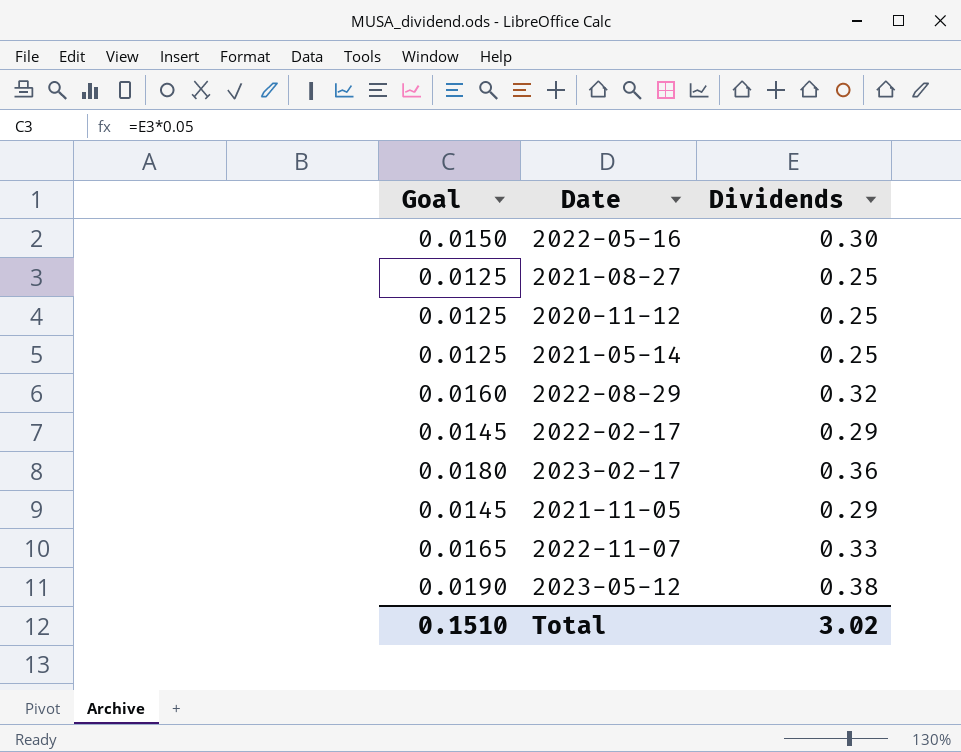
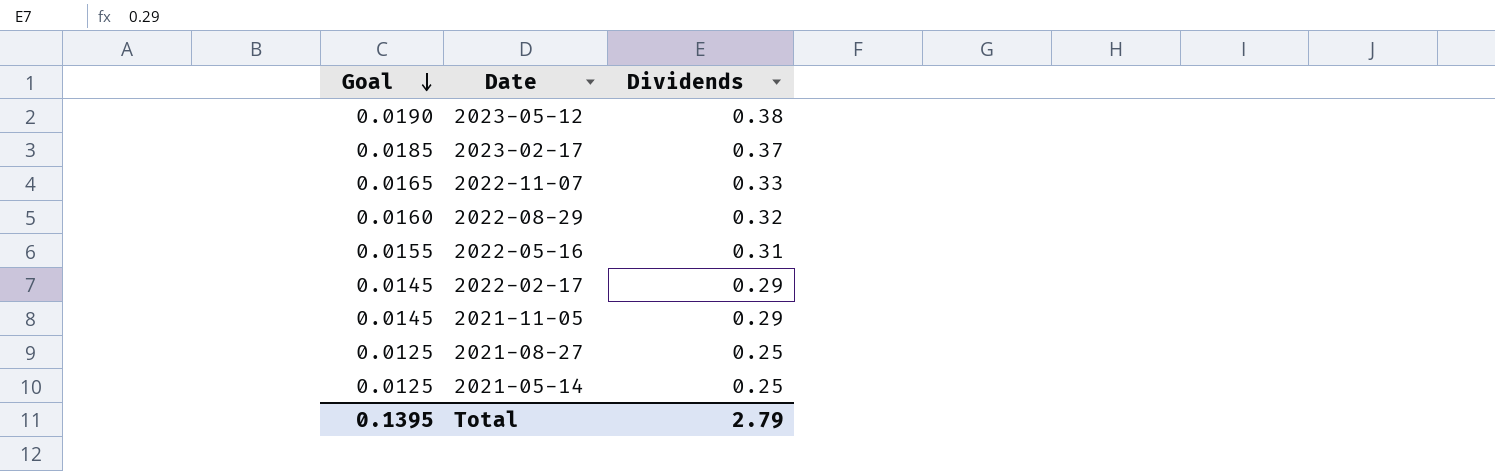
row order: none -> Goal descending
row 2020-11-12: 0.0125 | 0.25 -> none
2023-02-17 | Goal: 0.0180 -> 0.0185
2023-02-17 | Dividends: 0.36 -> 0.37
2022-05-16 | Goal: 0.0150 -> 0.0155
2022-05-16 | Dividends: 0.30 -> 0.31
Total | Goal: 0.1510 -> 0.1395
Total | Dividends: 3.02 -> 2.79

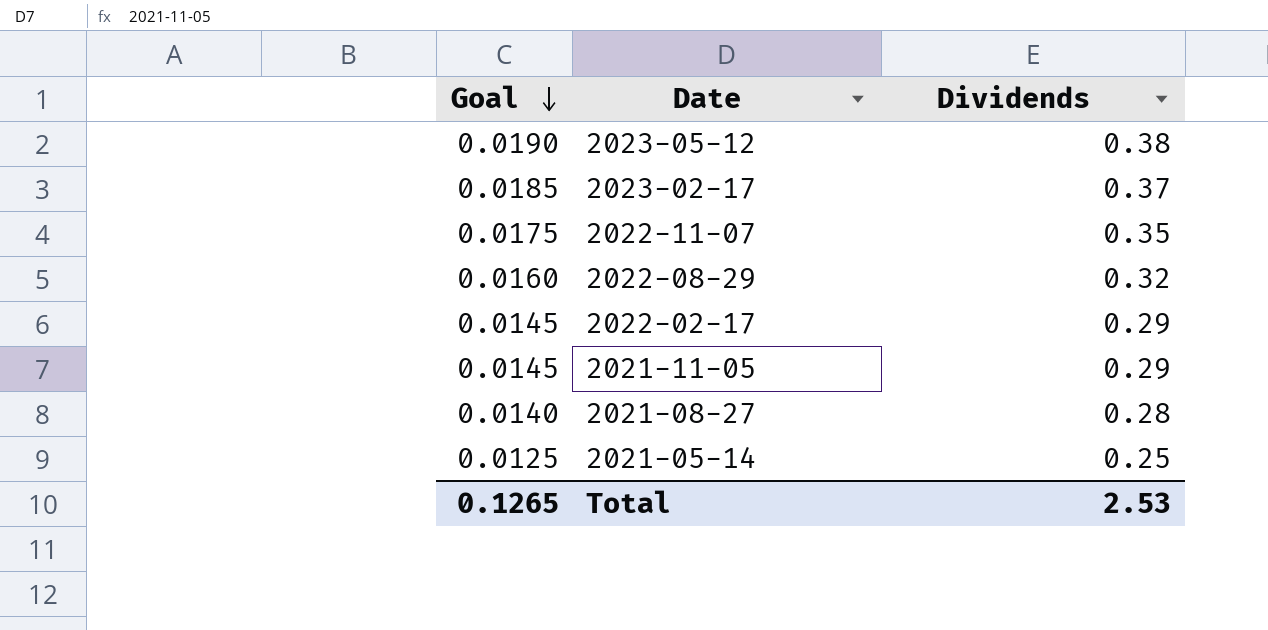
row 2022-05-16: 0.0155 | 0.31 -> none
2022-11-07 | Goal: 0.0165 -> 0.0175
2022-11-07 | Dividends: 0.33 -> 0.35
2021-08-27 | Goal: 0.0125 -> 0.0140
2021-08-27 | Dividends: 0.25 -> 0.28
Total | Goal: 0.1395 -> 0.1265
Total | Dividends: 2.79 -> 2.53

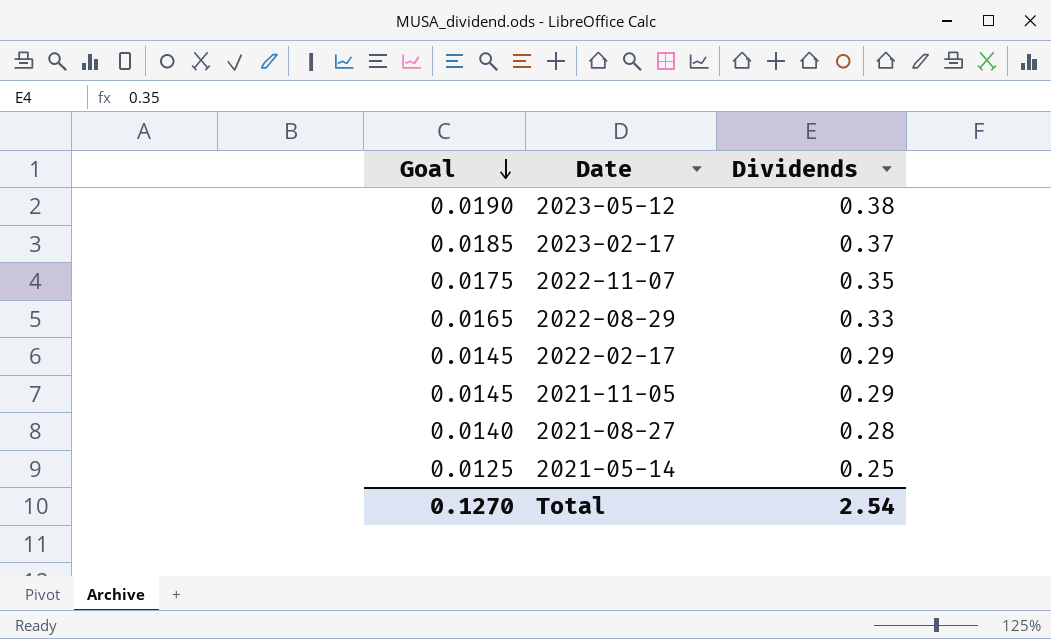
2022-08-29 | Goal: 0.0160 -> 0.0165
2022-08-29 | Dividends: 0.32 -> 0.33
Total | Goal: 0.1265 -> 0.1270
Total | Dividends: 2.53 -> 2.54

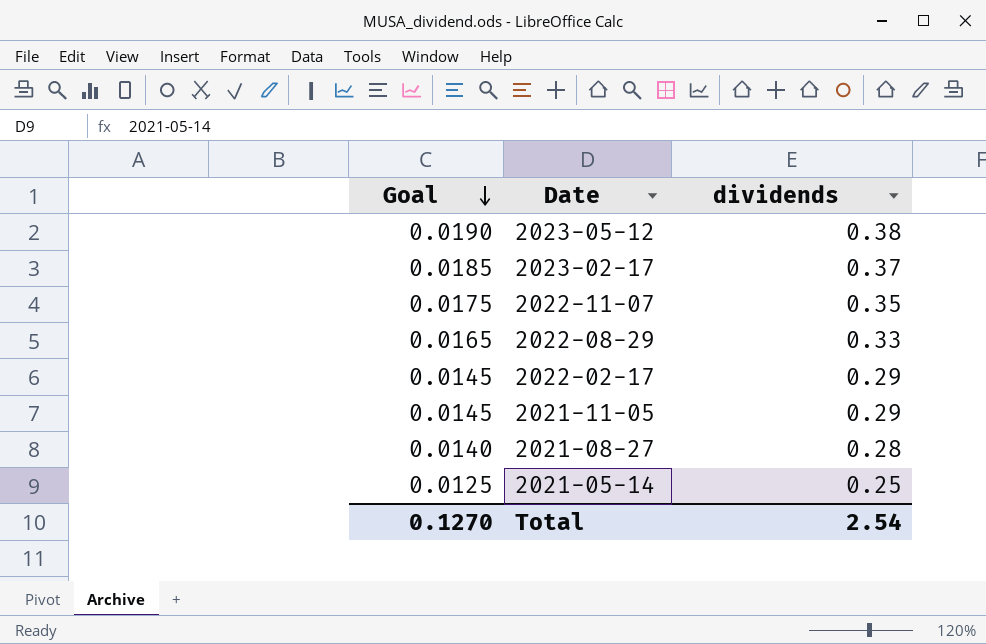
column name: Dividends -> dividends

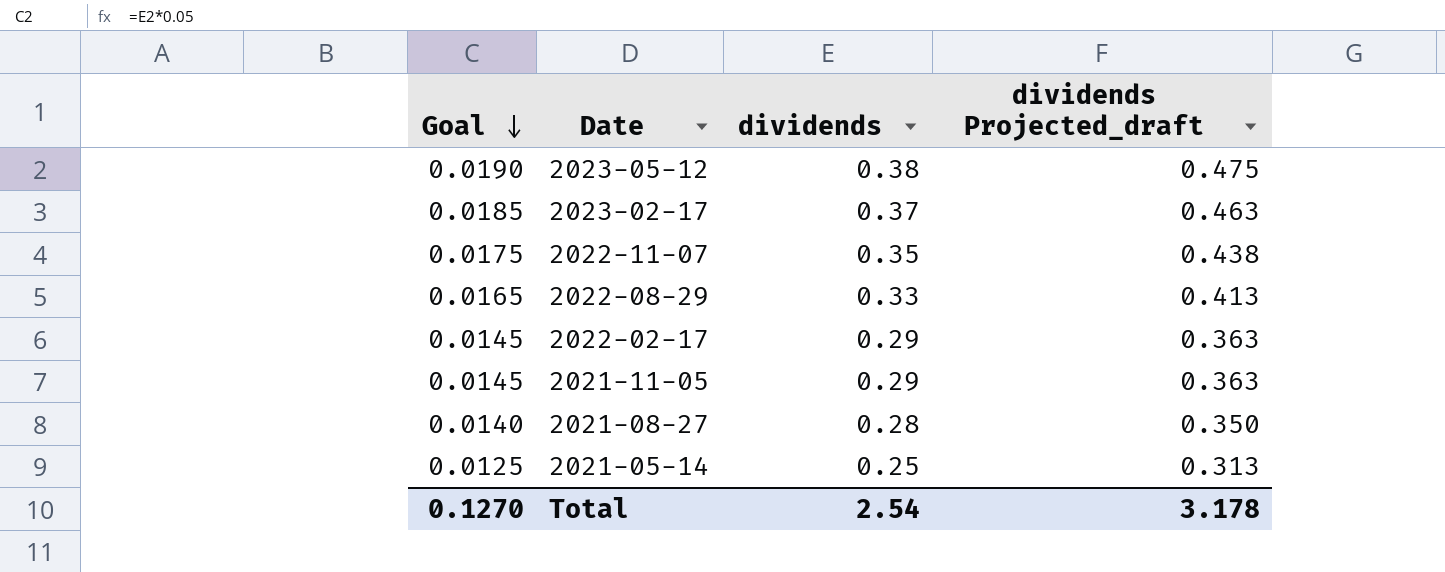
column dividends Projected_draft | formula: none -> [dividends] * 1.25

